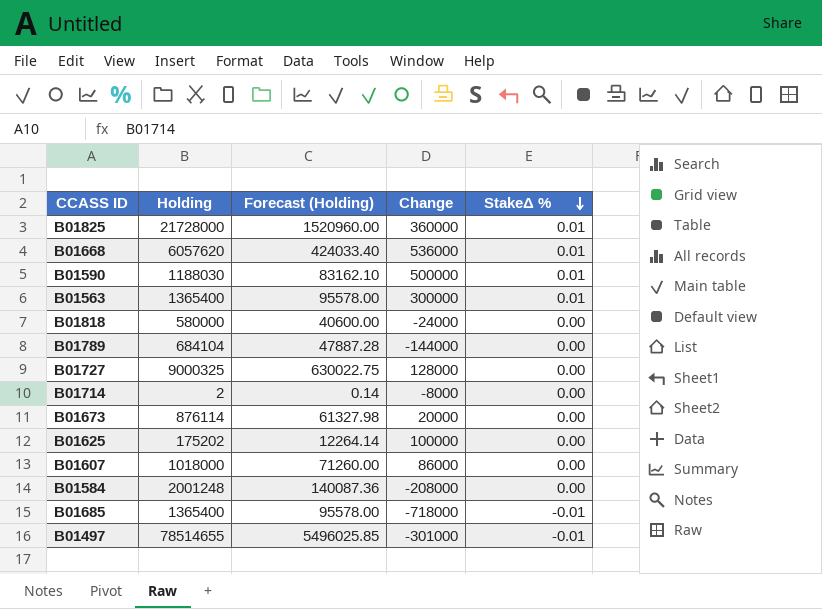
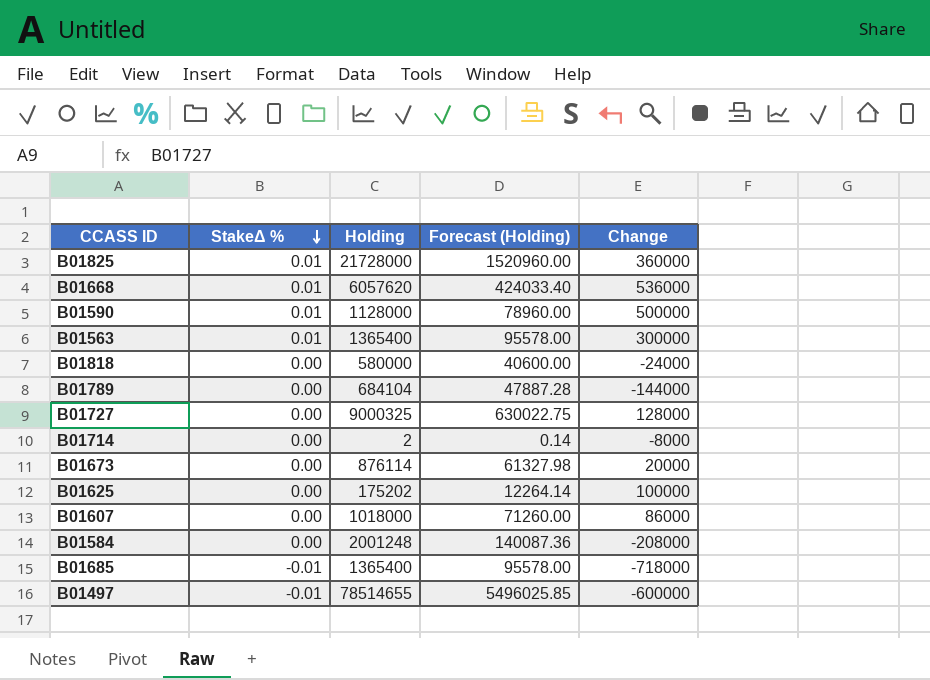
column StakeΔ % | position: 5 -> 2
B01590 | Holding: 1188030 -> 1128000
B01590 | Forecast (Holding): 83162.10 -> 78960.00
B01497 | Change: -301000 -> -600000

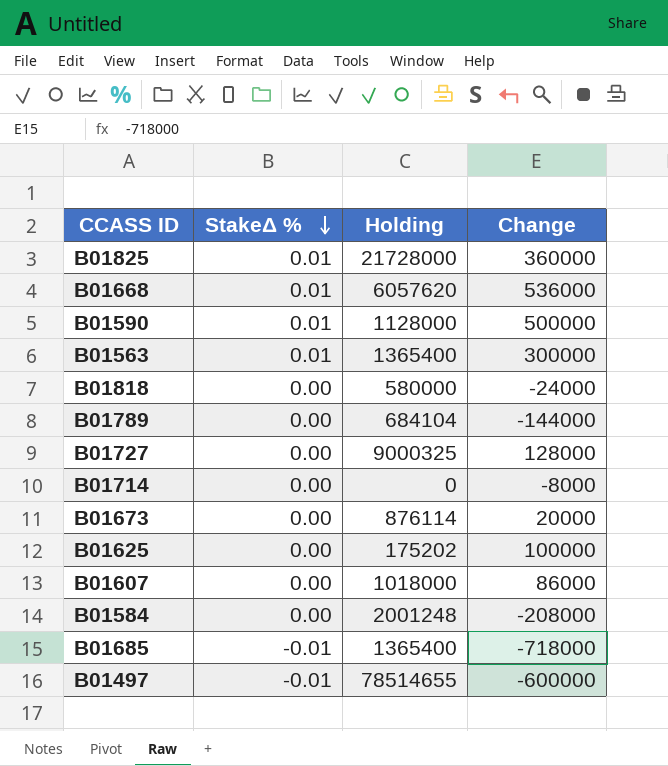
column Forecast (Holding) | formula: [Holding] * 0.07 -> none
B01714 | Holding: 2 -> 0

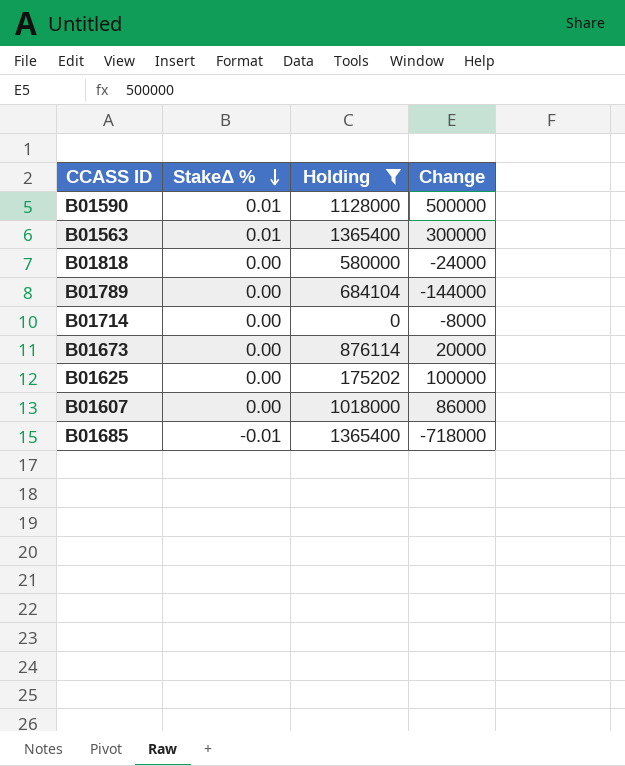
filter: none -> Holding <= 1365400

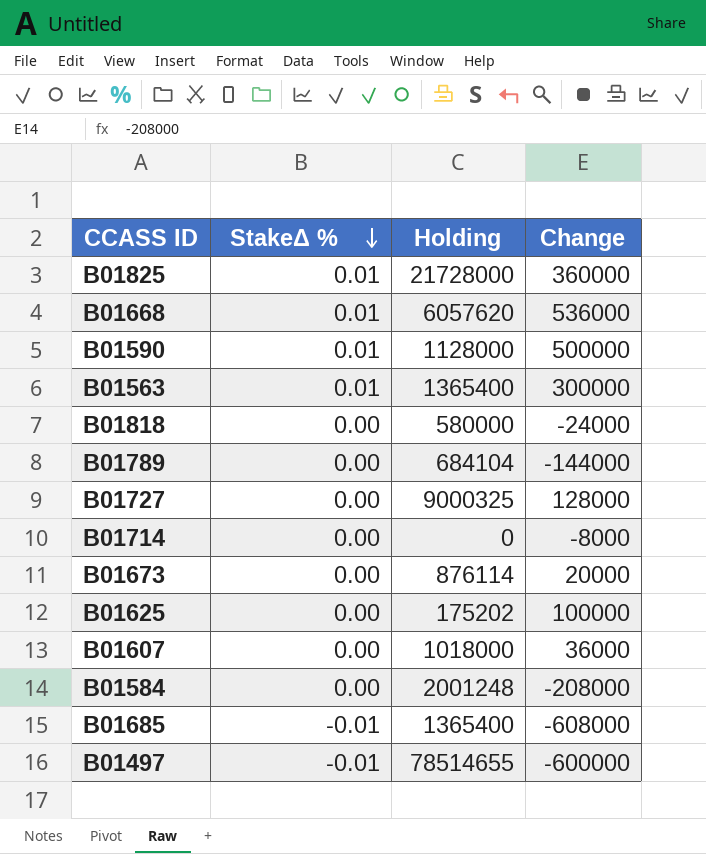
filter: Holding <= 1365400 -> none
B01607 | Change: 86000 -> 36000
B01685 | Change: -718000 -> -608000

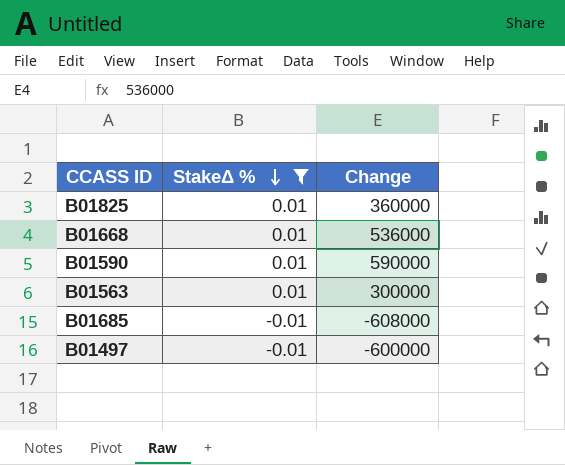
filter: none -> StakeΔ % != 0.00
column Holding | position: 3 -> none
B01590 | Change: 500000 -> 590000

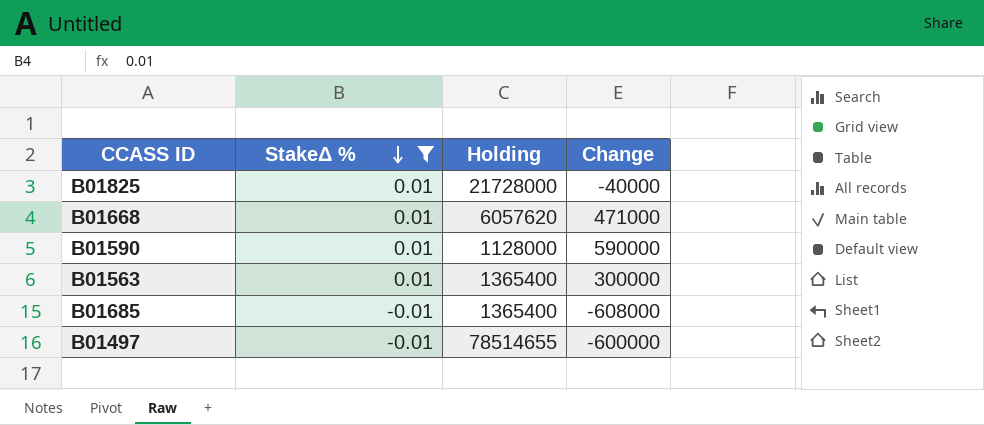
column Holding | position: none -> 3
B01825 | Change: 360000 -> -40000
B01668 | Change: 536000 -> 471000

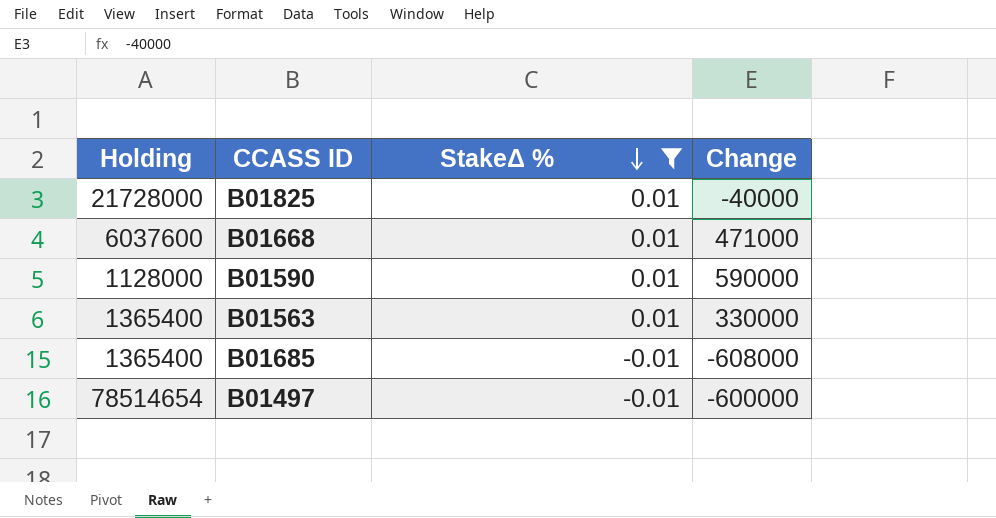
column Holding | position: 3 -> 1
B01668 | Holding: 6057620 -> 6037600
B01563 | Change: 300000 -> 330000
B01497 | Holding: 78514655 -> 78514654

